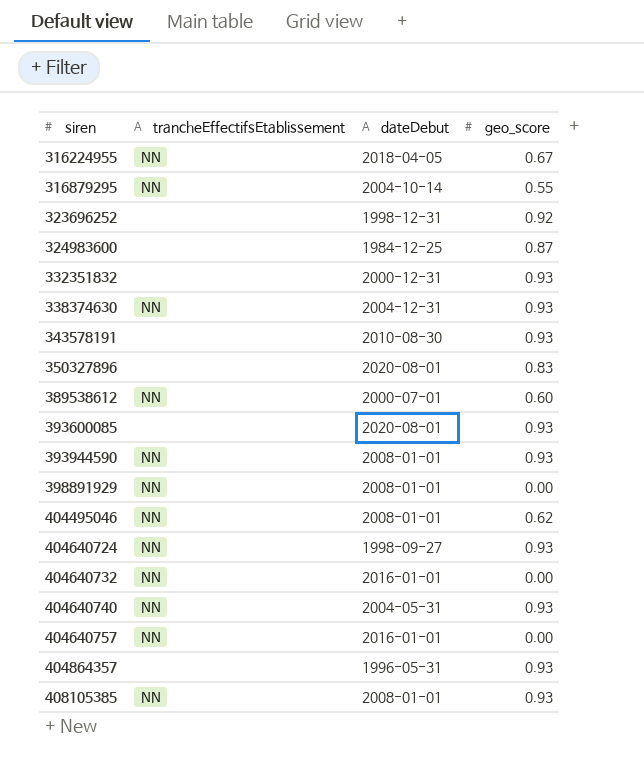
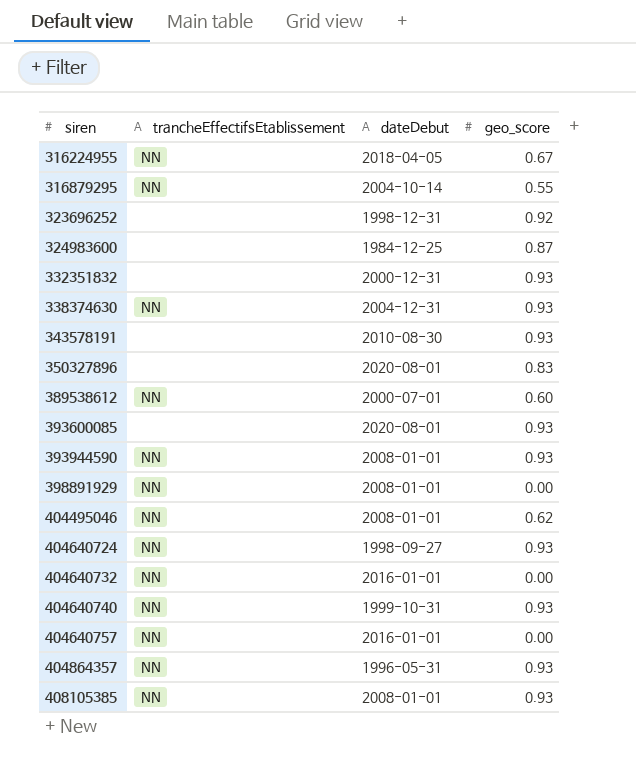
404640740 | dateDebut: 2004-05-31 -> 1999-10-31
404864357 | trancheEffectifsEtablissement: none -> NN

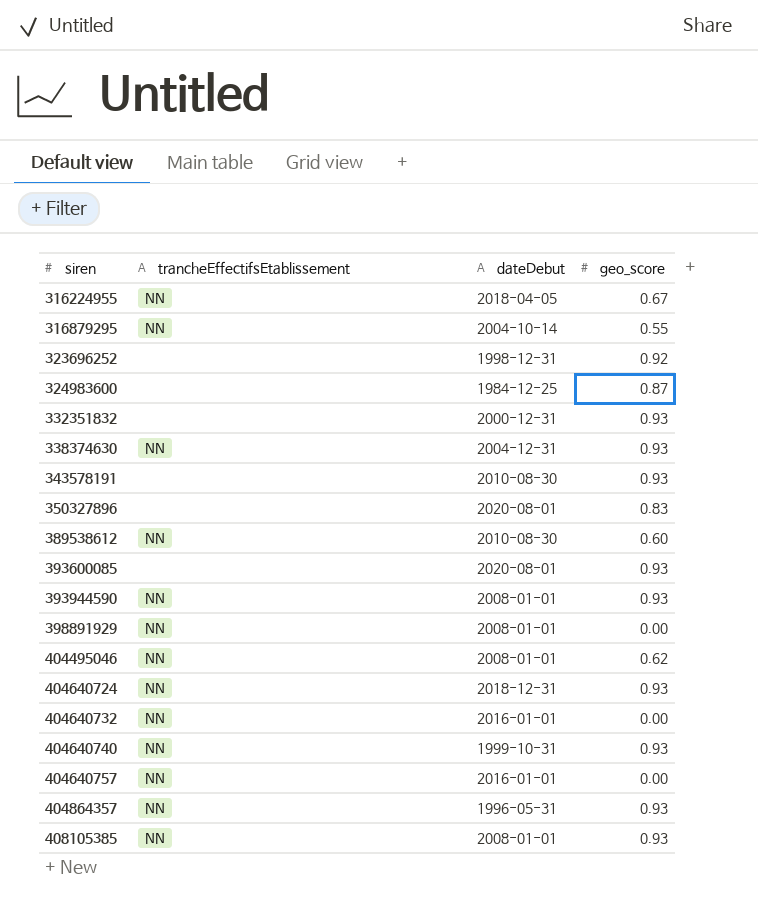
389538612 | dateDebut: 2000-07-01 -> 2010-08-30
404640724 | dateDebut: 1998-09-27 -> 2018-12-31

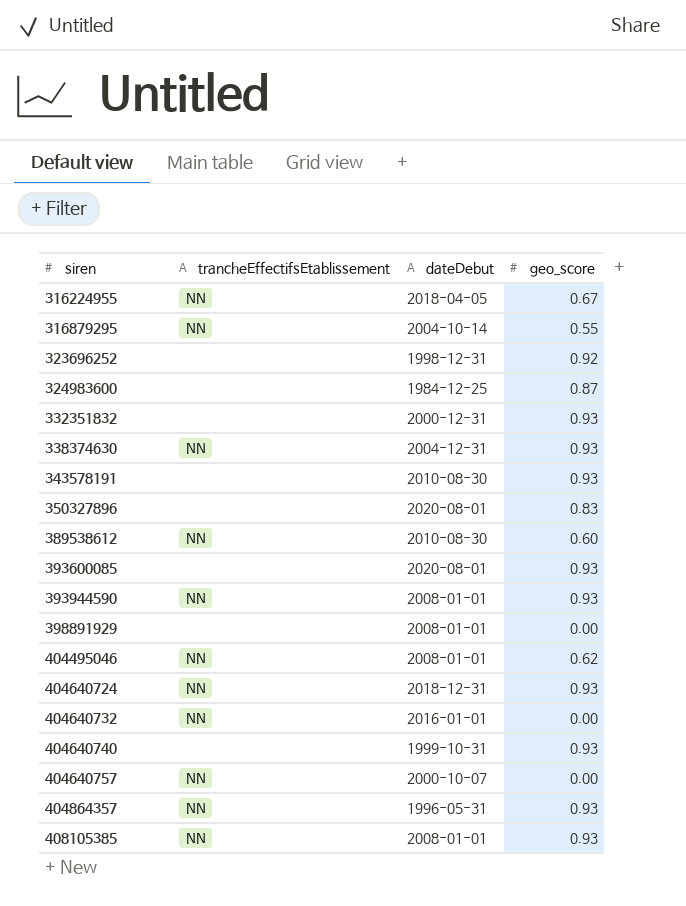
398891929 | trancheEffectifsEtablissement: NN -> none
404640740 | trancheEffectifsEtablissement: NN -> none
404640757 | dateDebut: 2016-01-01 -> 2000-10-07

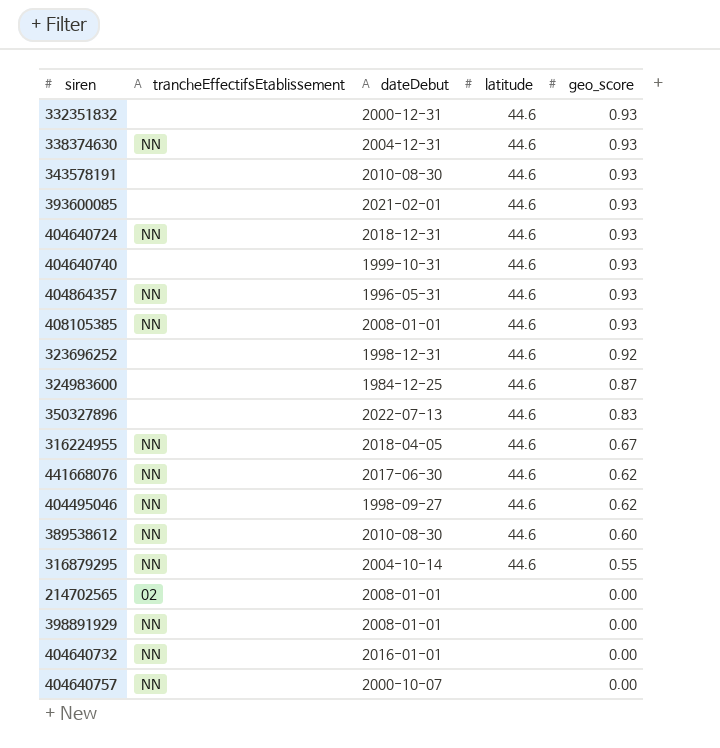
row order: siren ascending -> geo_score descending
column latitude | position: none -> 4
row 393944590: NN | 2008-01-01 | 0.93 -> none
393600085 | dateDebut: 2020-08-01 -> 2021-02-01
350327896 | dateDebut: 2020-08-01 -> 2022-07-13
row 441668076: none -> NN | 2017-06-30 | 44.6 | 0.62
404495046 | dateDebut: 2008-01-01 -> 1998-09-27
row 214702565: none -> 02 | 2008-01-01 | none | 0.00
398891929 | trancheEffectifsEtablissement: none -> NN

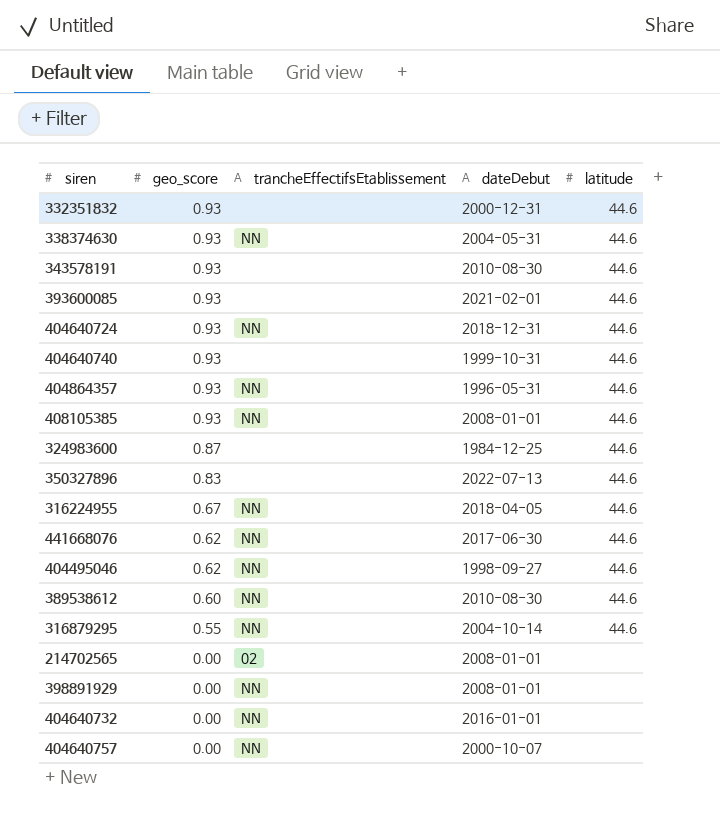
column geo_score | position: 5 -> 2
row 323696252: none | 1998-12-31 | 44.6 | 0.92 -> none
338374630 | dateDebut: 2004-12-31 -> 2004-05-31

